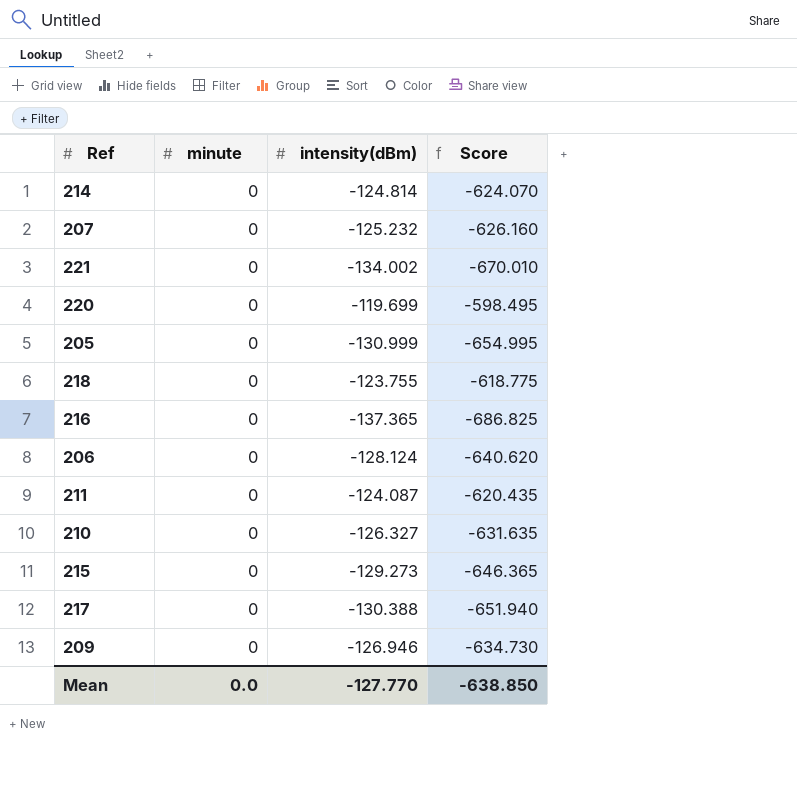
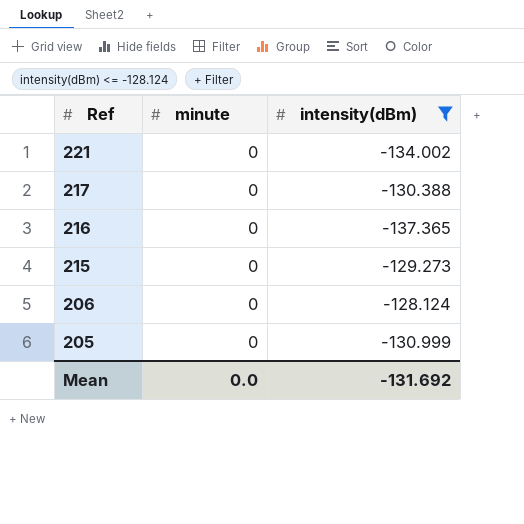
filter: none -> intensity(dBm) <= -128.124
row order: none -> Ref descending
column Score | formula: [intensity(dBm)] * 5 -> none
Mean | intensity(dBm): -127.770 -> -131.692

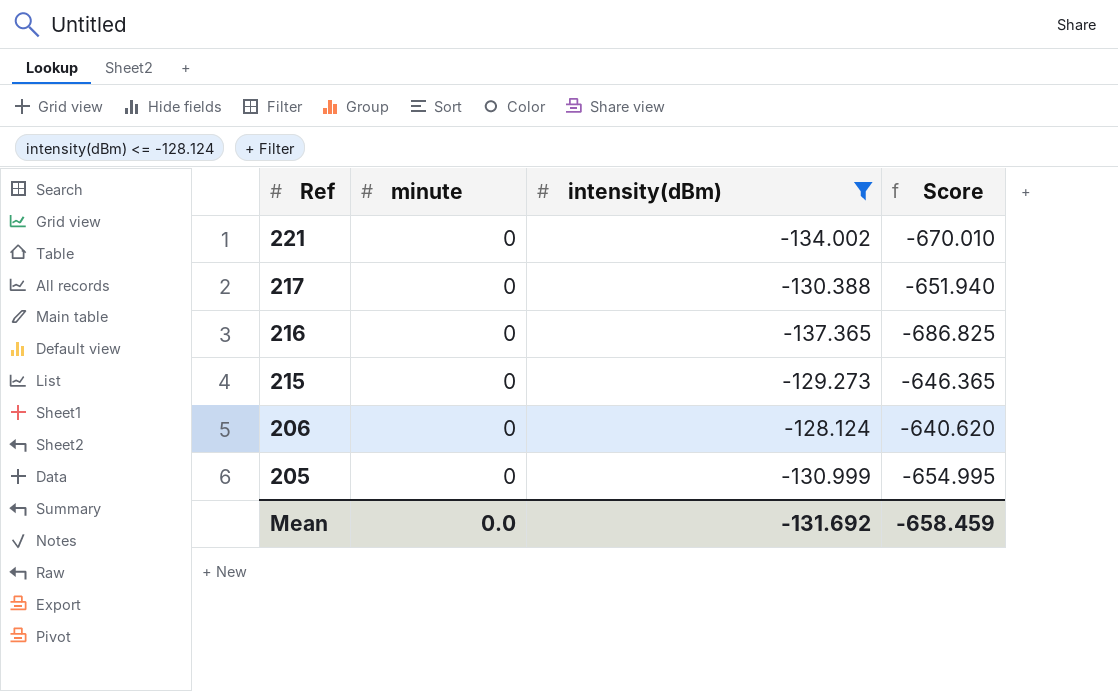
column Score | formula: none -> [intensity(dBm)] * 5

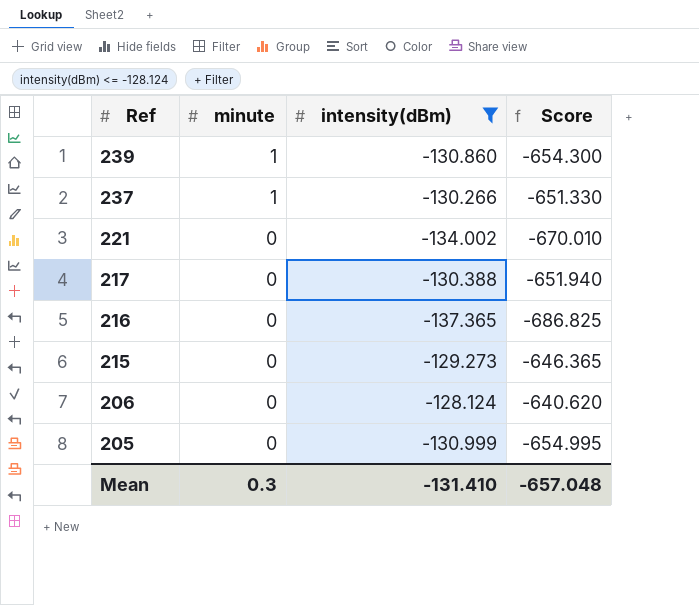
row 239: none -> 1 | -130.860 | -654.300
row 237: none -> 1 | -130.266 | -651.330
Mean | minute: 0.0 -> 0.3
Mean | intensity(dBm): -131.692 -> -131.410
Mean | Score: -658.459 -> -657.048

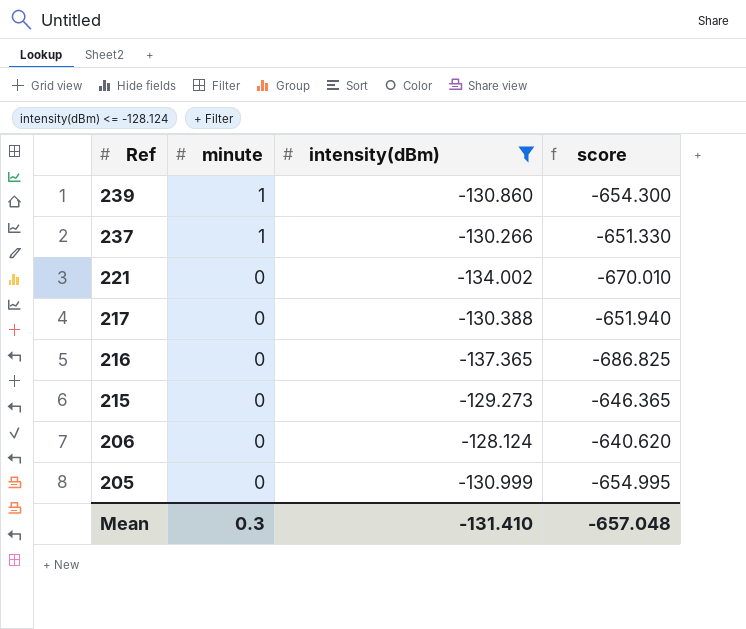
column name: Score -> score

